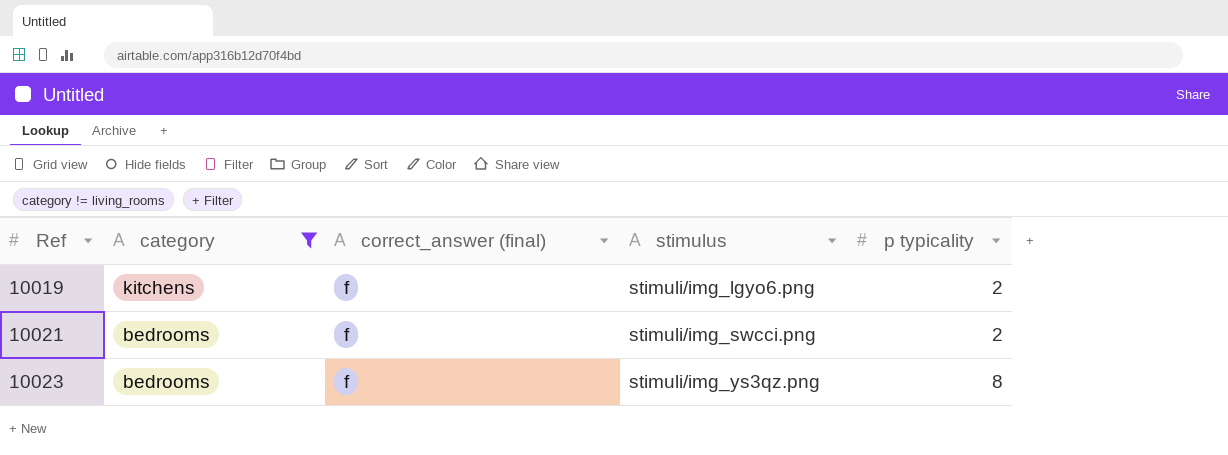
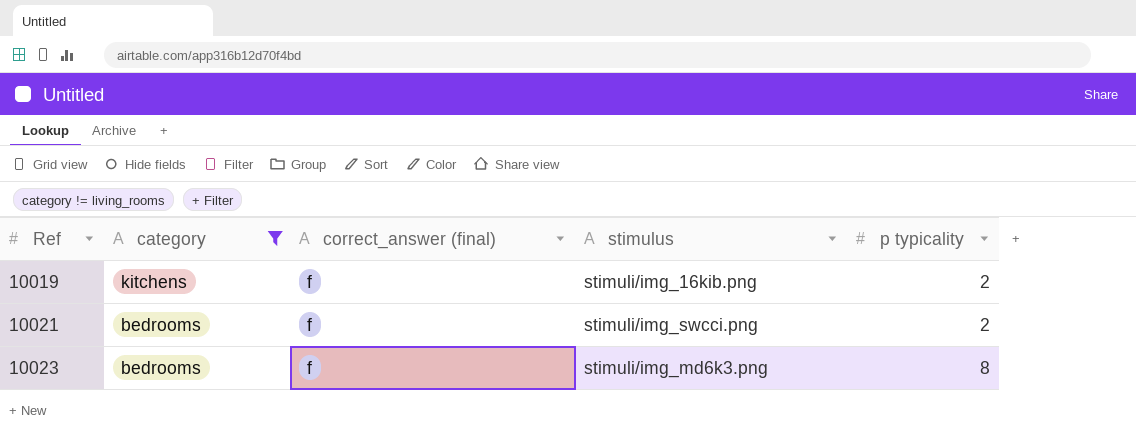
10019 | stimulus: stimuli/img_lgyo6.png -> stimuli/img_16kib.png
10023 | stimulus: stimuli/img_ys3qz.png -> stimuli/img_md6k3.png

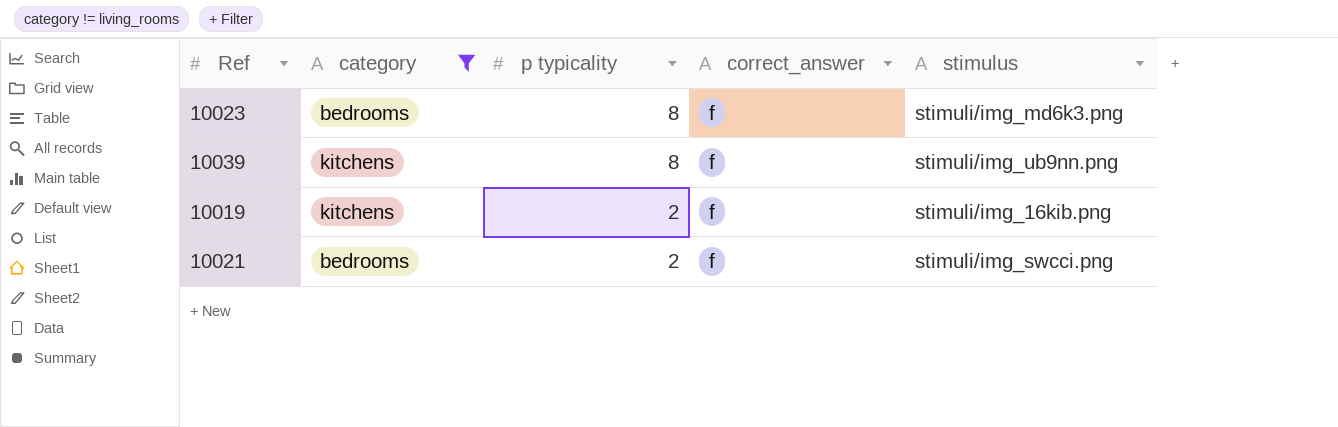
row order: Ref ascending -> p typicality descending
column p typicality | position: 5 -> 3
column name: correct_answer (final) -> correct_answer
row 10039: none -> kitchens | 8 | f | stimuli/img_ub9nn.png

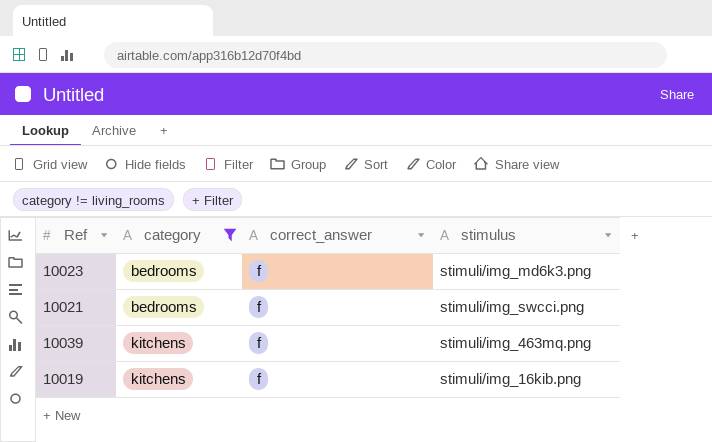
row order: p typicality descending -> category ascending
column p typicality | position: 3 -> none
10039 | stimulus: stimuli/img_ub9nn.png -> stimuli/img_463mq.png

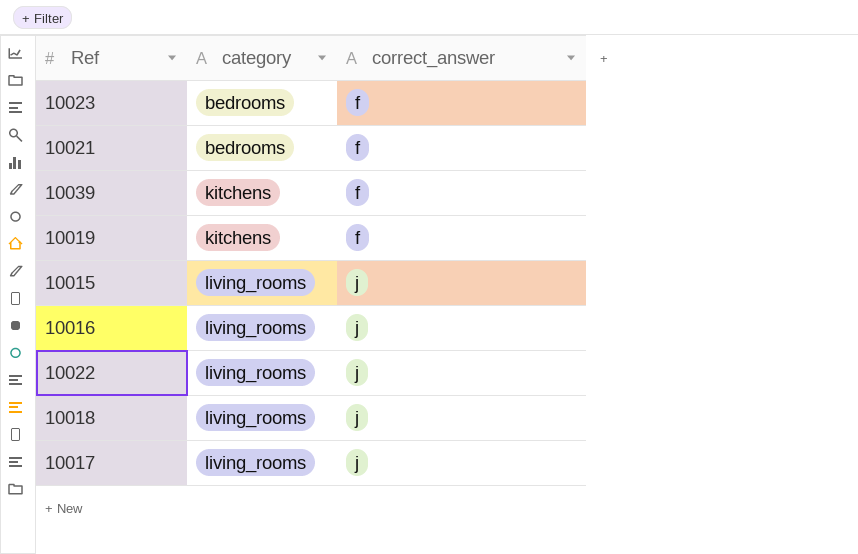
filter: category != living_rooms -> none
column stimulus | position: 4 -> none

